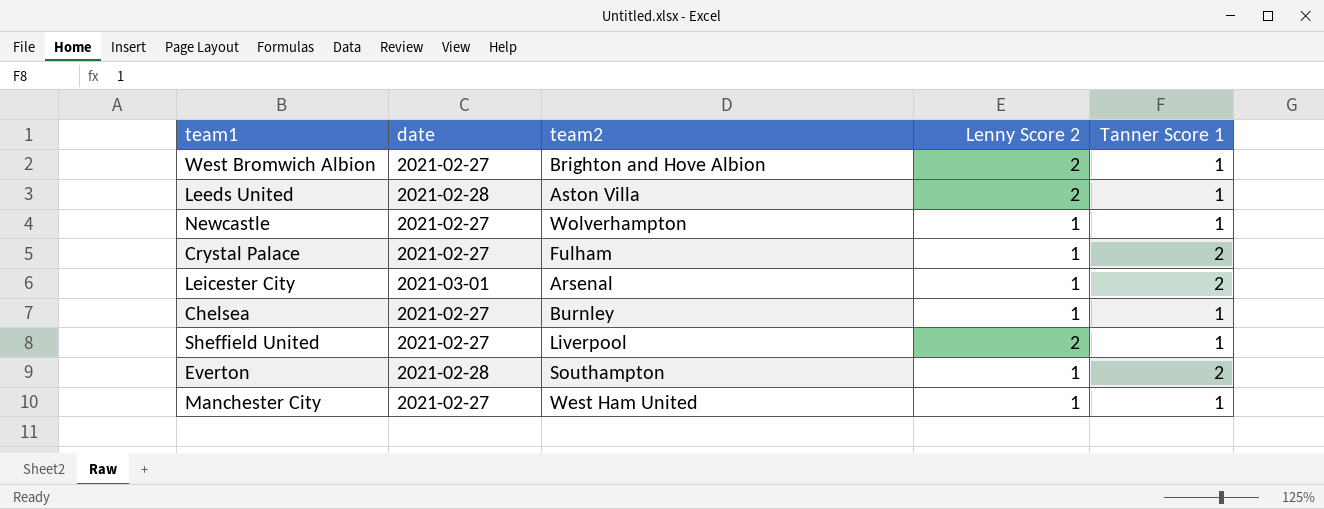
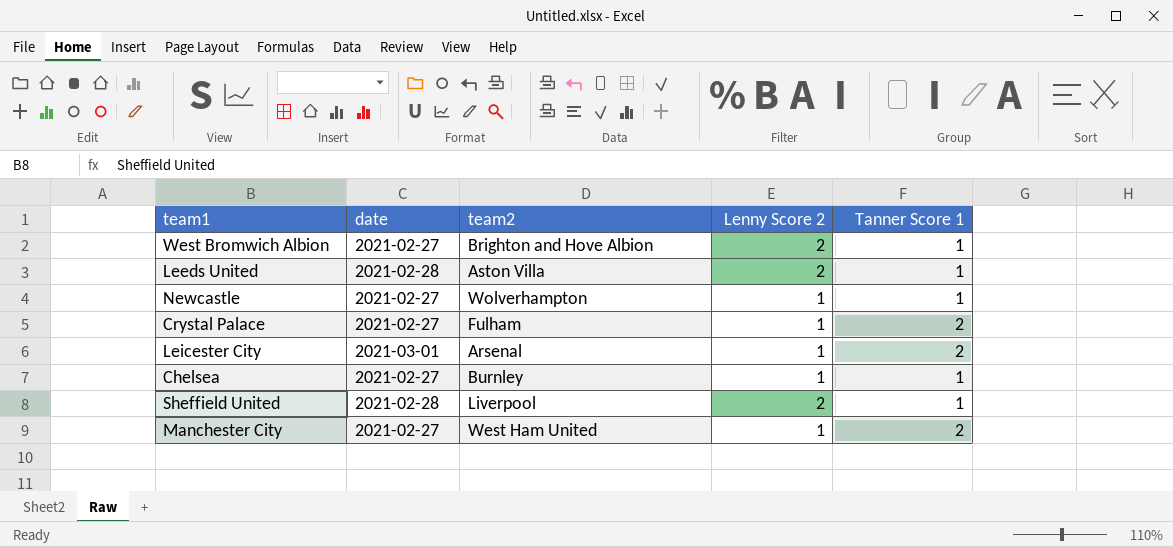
row Everton: 2021-02-28 | Southampton | 1 | 2 -> none
Sheffield United | date: 2021-02-27 -> 2021-02-28
Manchester City | Tanner Score 1: 1 -> 2

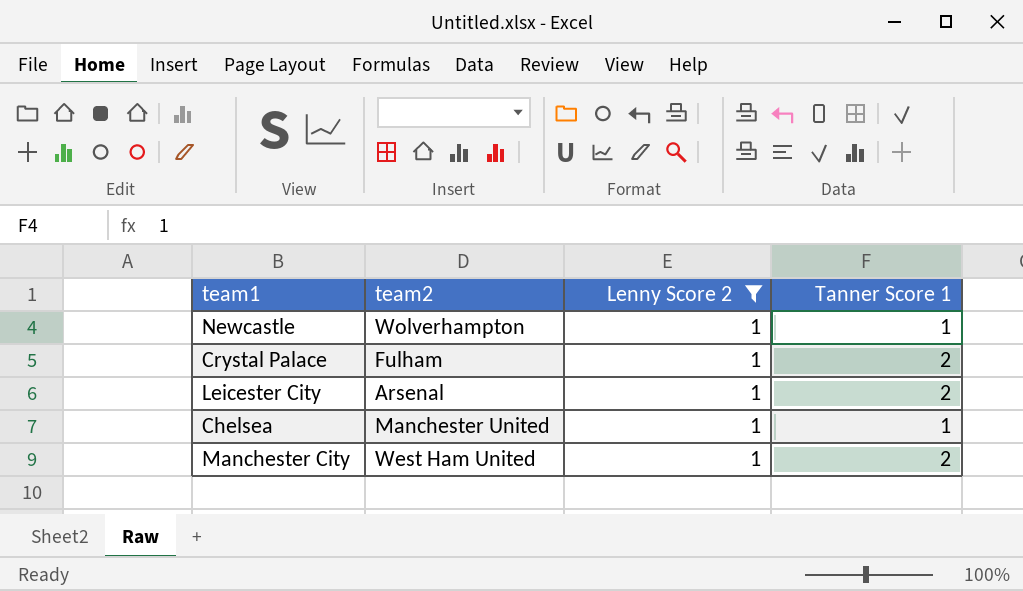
filter: none -> Lenny Score 2 = 1
column date | position: 2 -> none
Chelsea | team2: Burnley -> Manchester United

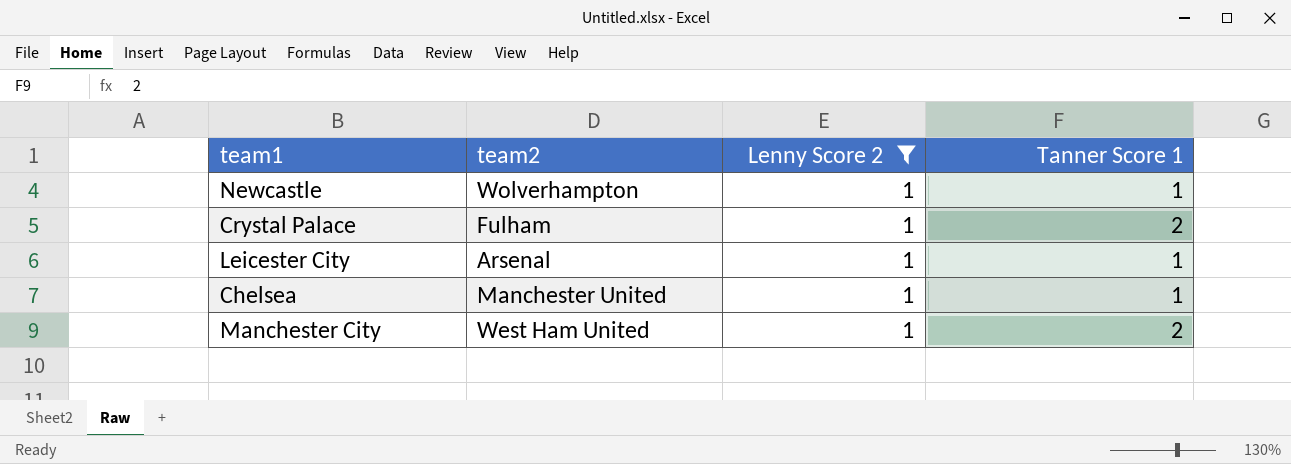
Leicester City | Tanner Score 1: 2 -> 1

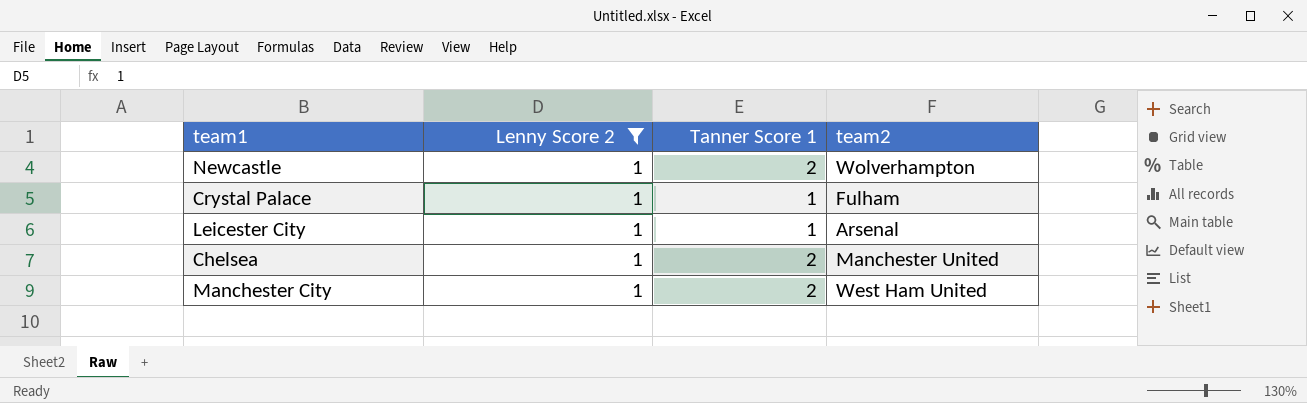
column team2 | position: 2 -> 4
Newcastle | Tanner Score 1: 1 -> 2
Crystal Palace | Tanner Score 1: 2 -> 1
Chelsea | Tanner Score 1: 1 -> 2

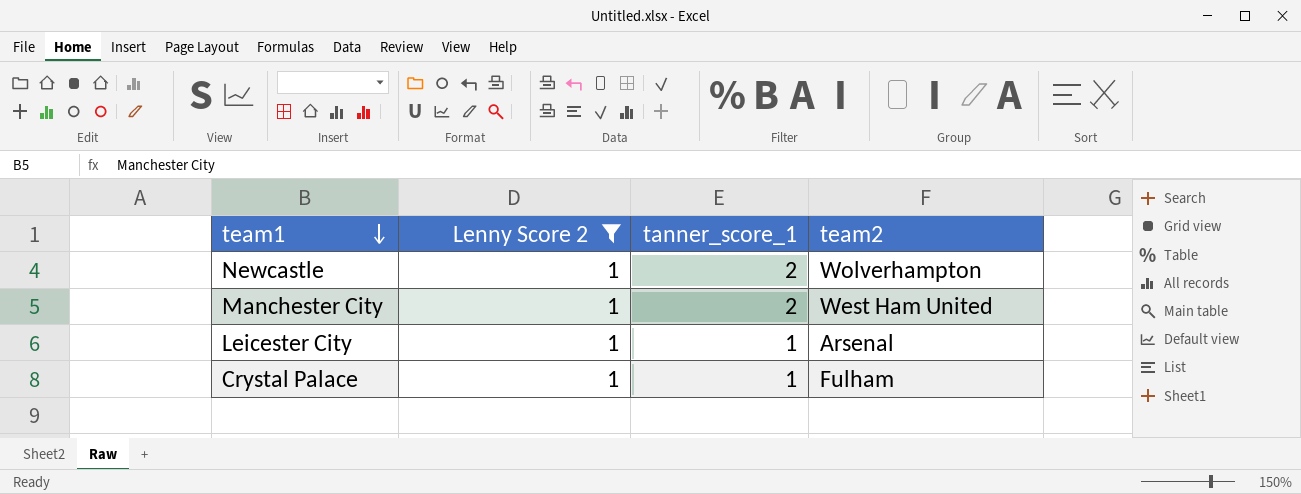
row order: none -> team1 descending
column name: Tanner Score 1 -> tanner_score_1
row Chelsea: 1 | 2 | Manchester United -> none

